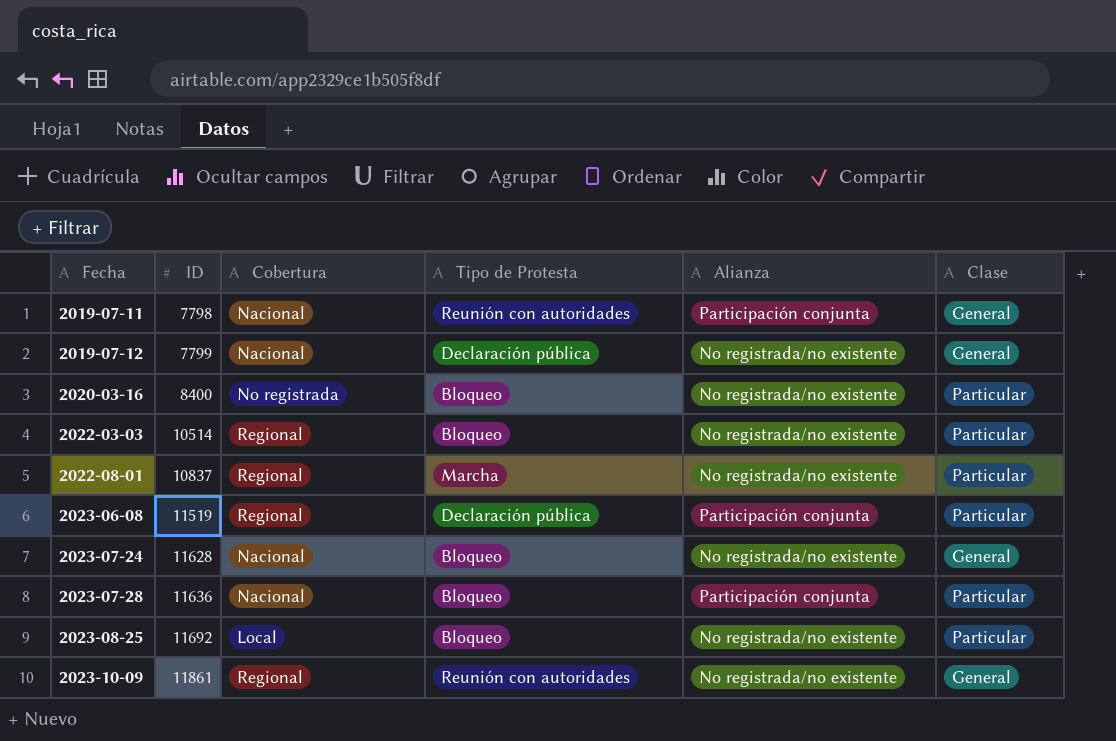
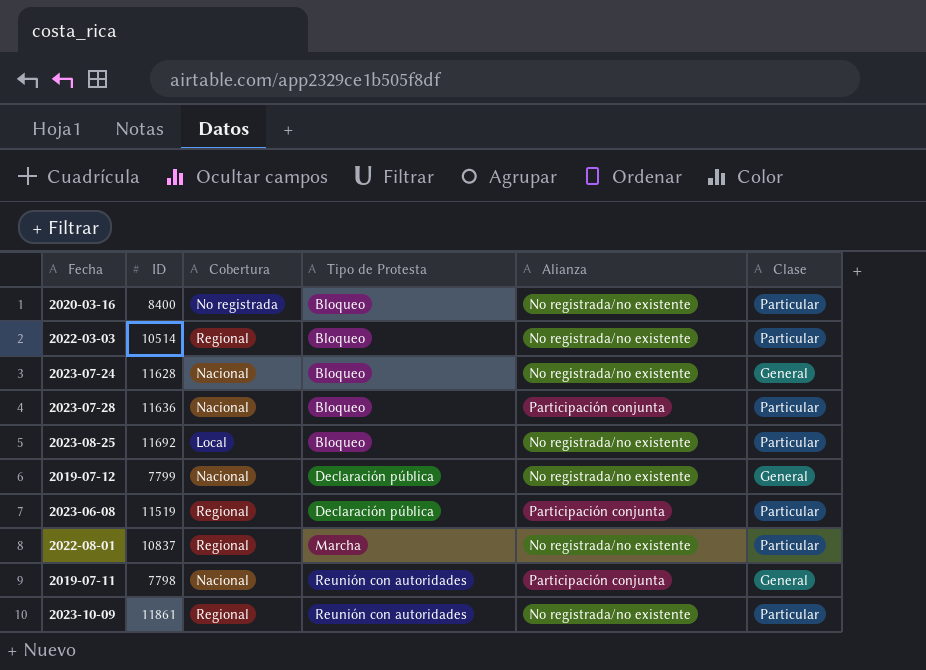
row order: Fecha ascending -> Tipo de Protesta ascending
2023-10-09 | Clase: General -> Particular

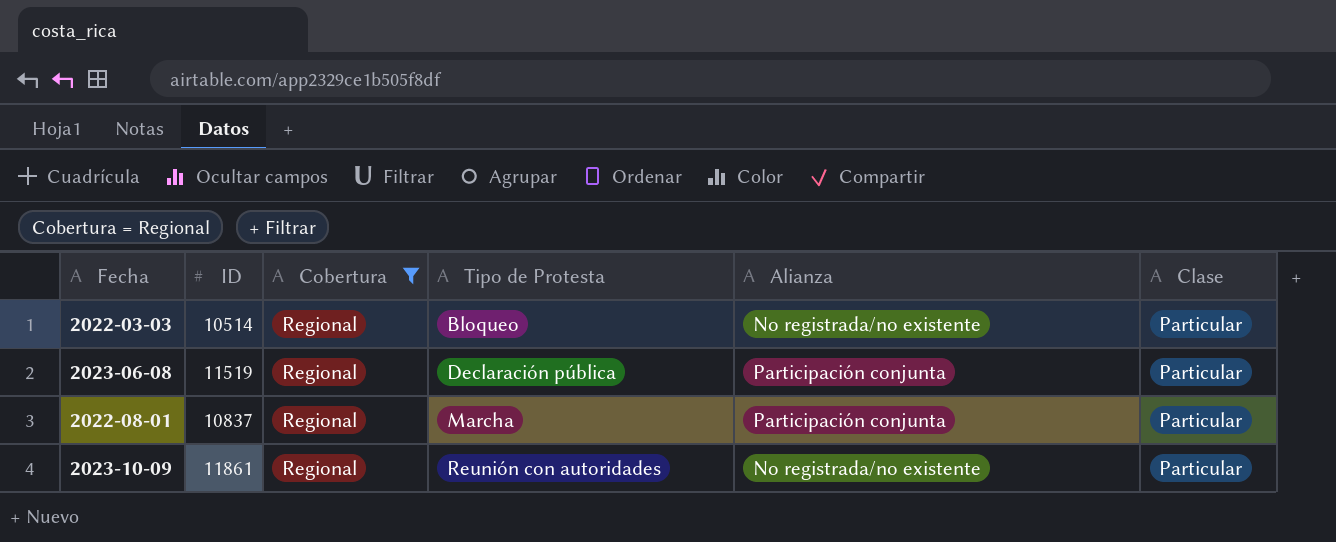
filter: none -> Cobertura = Regional
2022-08-01 | Alianza: No registrada/no existente -> Participación conjunta

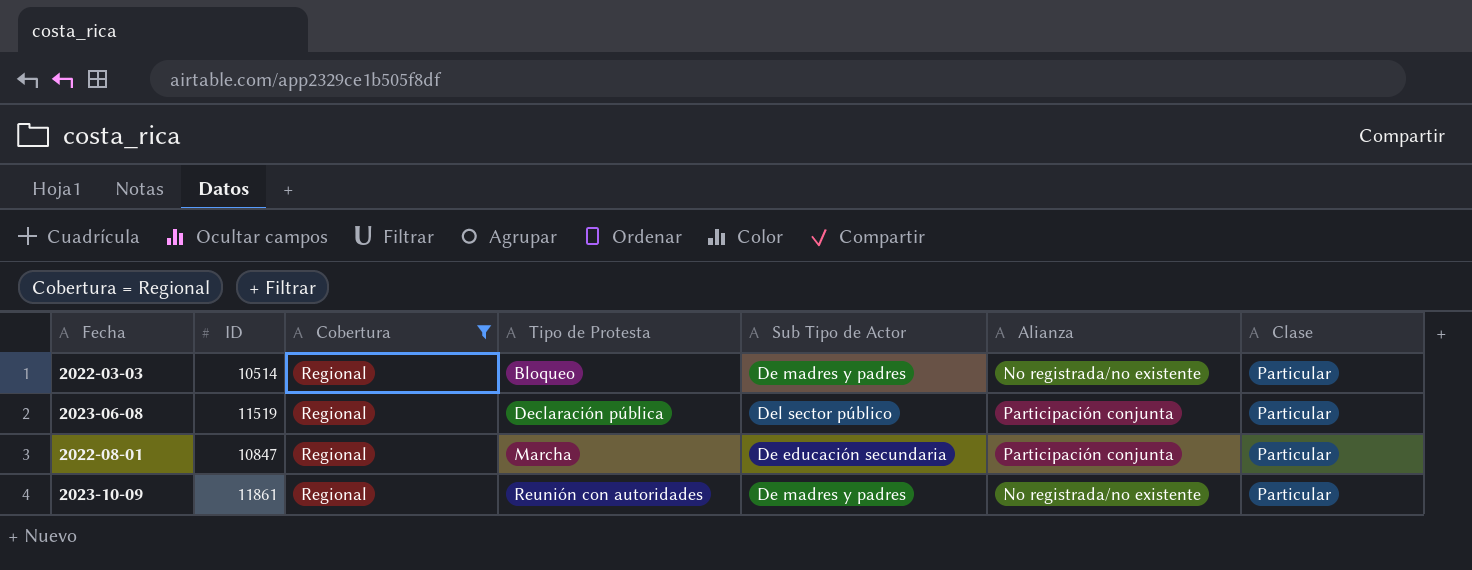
column Sub Tipo de Actor | position: none -> 5
2022-08-01 | ID: 10837 -> 10847

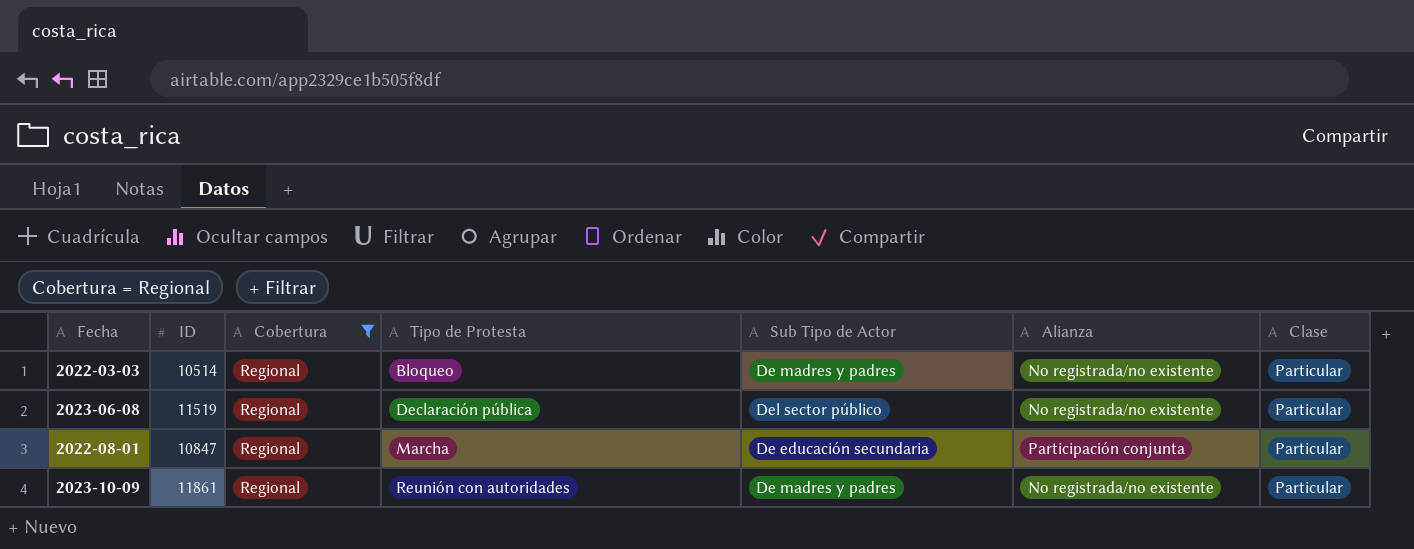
2023-06-08 | Alianza: Participación conjunta -> No registrada/no existente

